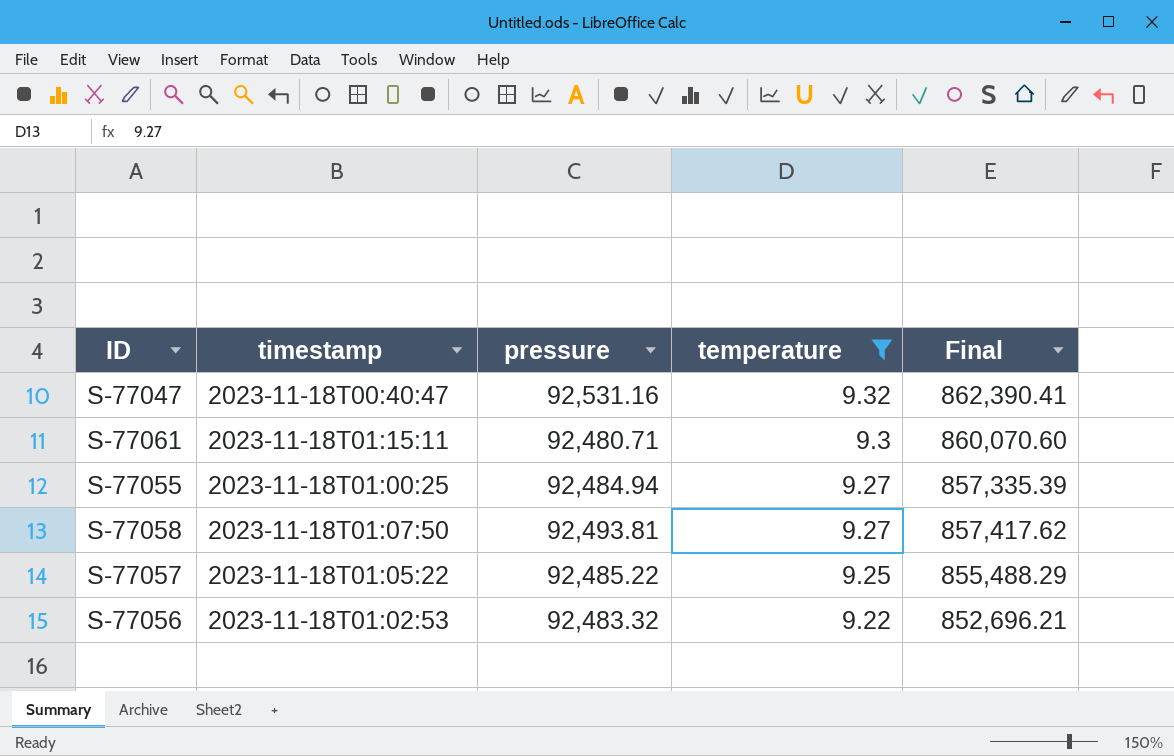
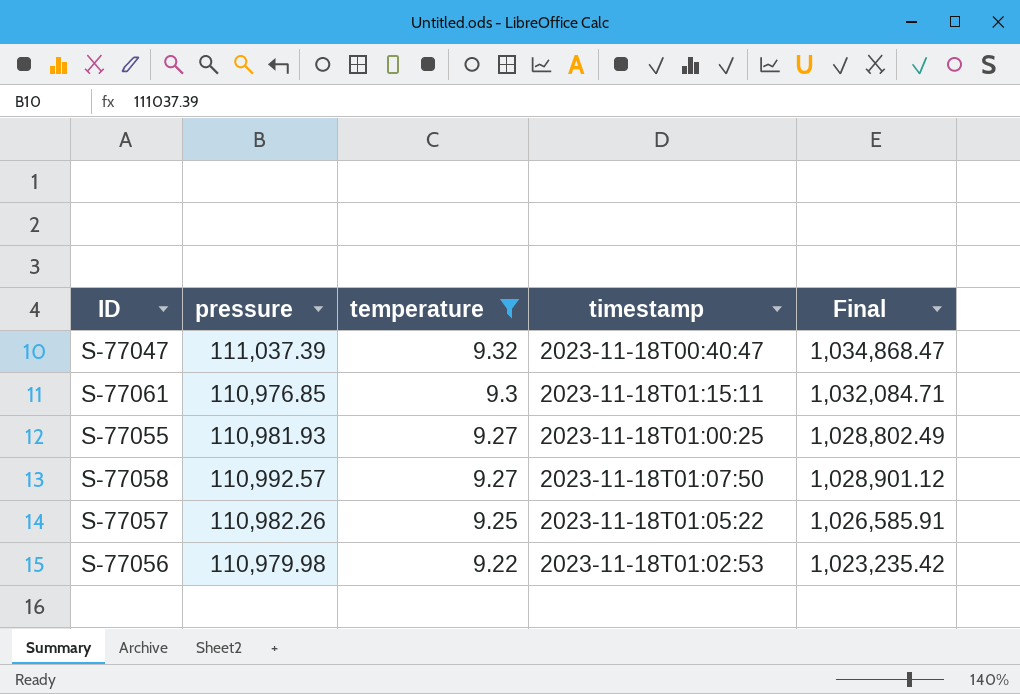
column timestamp | position: 2 -> 4
S-77047 | pressure: 92,531.16 -> 111,037.39
S-77047 | Final: 862,390.41 -> 1,034,868.47
S-77061 | pressure: 92,480.71 -> 110,976.85
S-77061 | Final: 860,070.60 -> 1,032,084.71
S-77055 | pressure: 92,484.94 -> 110,981.93
S-77055 | Final: 857,335.39 -> 1,028,802.49
S-77058 | pressure: 92,493.81 -> 110,992.57
S-77058 | Final: 857,417.62 -> 1,028,901.12
S-77057 | pressure: 92,485.22 -> 110,982.26
S-77057 | Final: 855,488.29 -> 1,026,585.91
S-77056 | pressure: 92,483.32 -> 110,979.98
S-77056 | Final: 852,696.21 -> 1,023,235.42

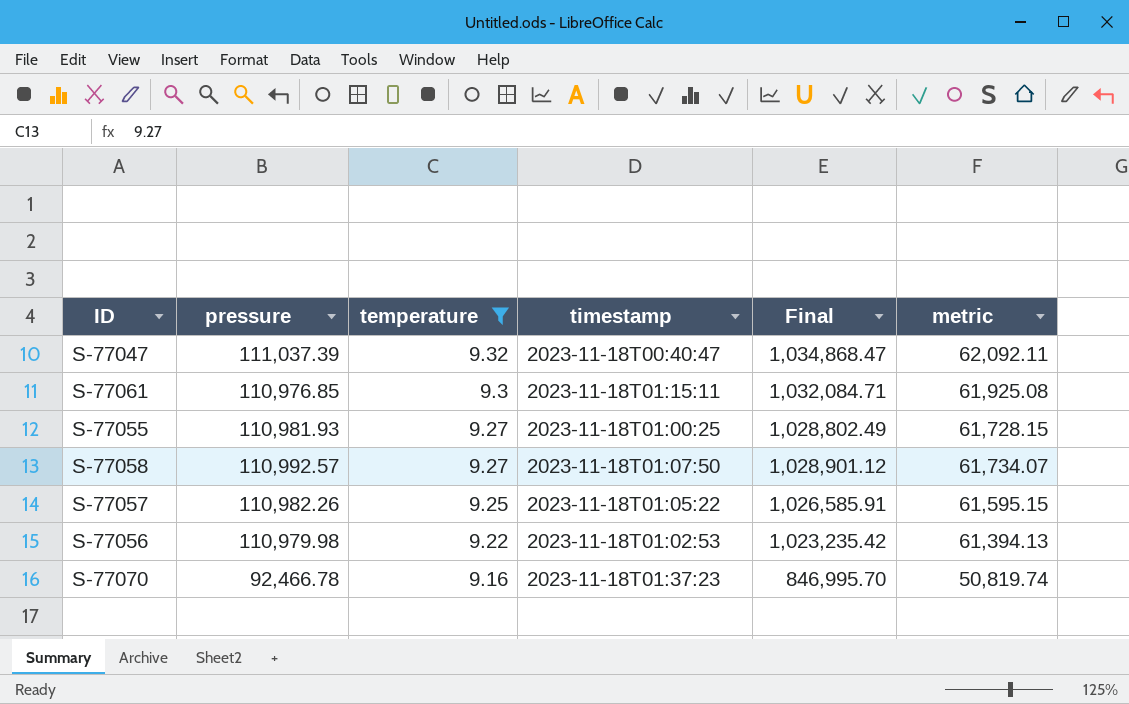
column metric | formula: none -> [Final] * 0.06
row S-77070: none -> 92,466.78 | 9.16 | 2023-11-18T01:37:23 | 846,995.70 | 50,819.74

